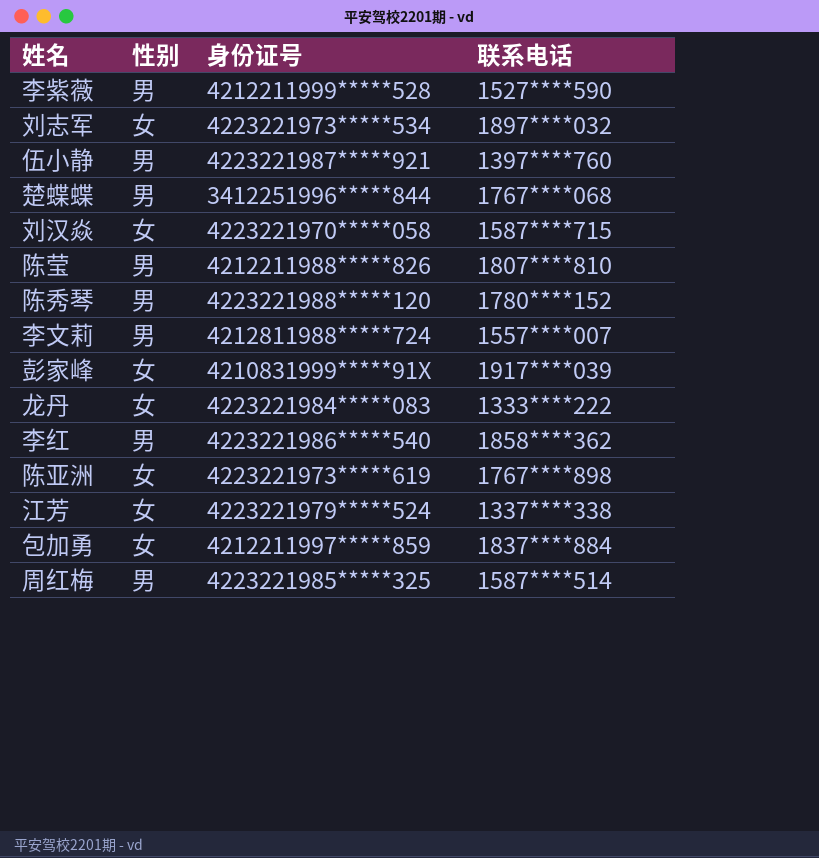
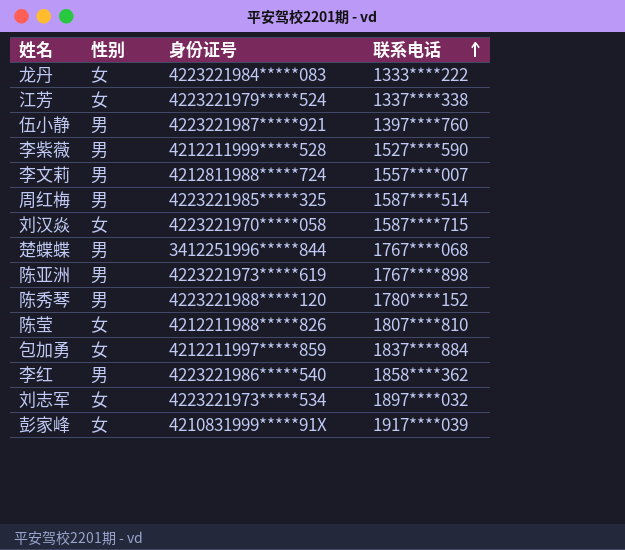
row order: none -> 联系电话 ascending
陈亚洲 | 性别: 女 -> 男
陈莹 | 性别: 男 -> 女

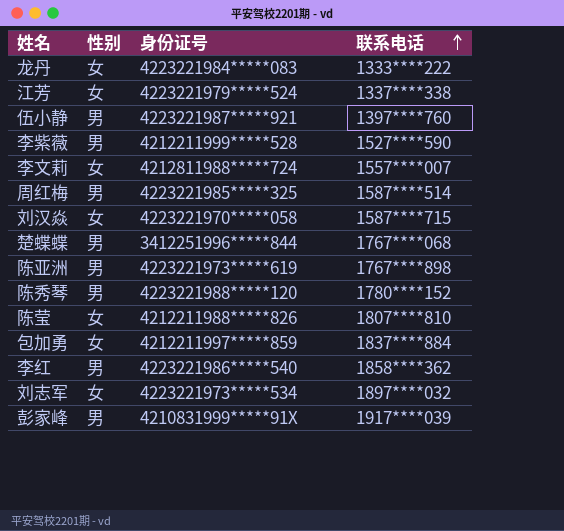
李文莉 | 性别: 男 -> 女
彭家峰 | 性别: 女 -> 男

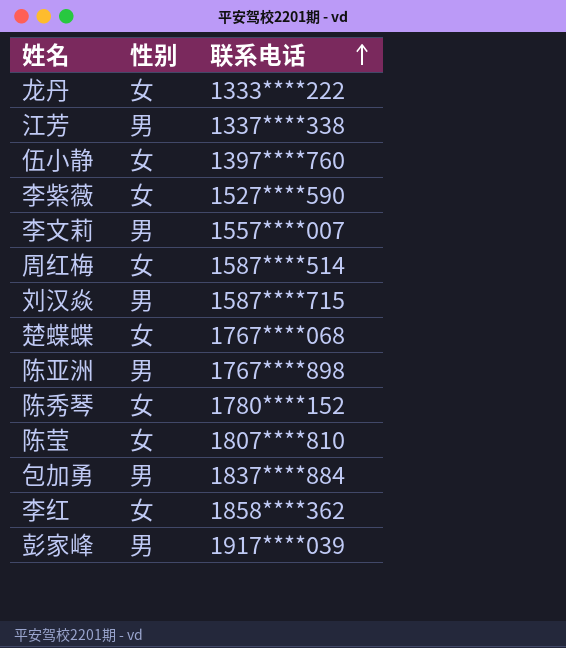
column 身份证号 | position: 3 -> none
row 刘志军: 女 | 4223221973*****534 | 1897****032 -> none
江芳 | 性别: 女 -> 男
伍小静 | 性别: 男 -> 女
李紫薇 | 性别: 男 -> 女
李文莉 | 性别: 女 -> 男
周红梅 | 性别: 男 -> 女
刘汉焱 | 性别: 女 -> 男
楚蝶蝶 | 性别: 男 -> 女
陈秀琴 | 性别: 男 -> 女
包加勇 | 性别: 女 -> 男
李红 | 性别: 男 -> 女

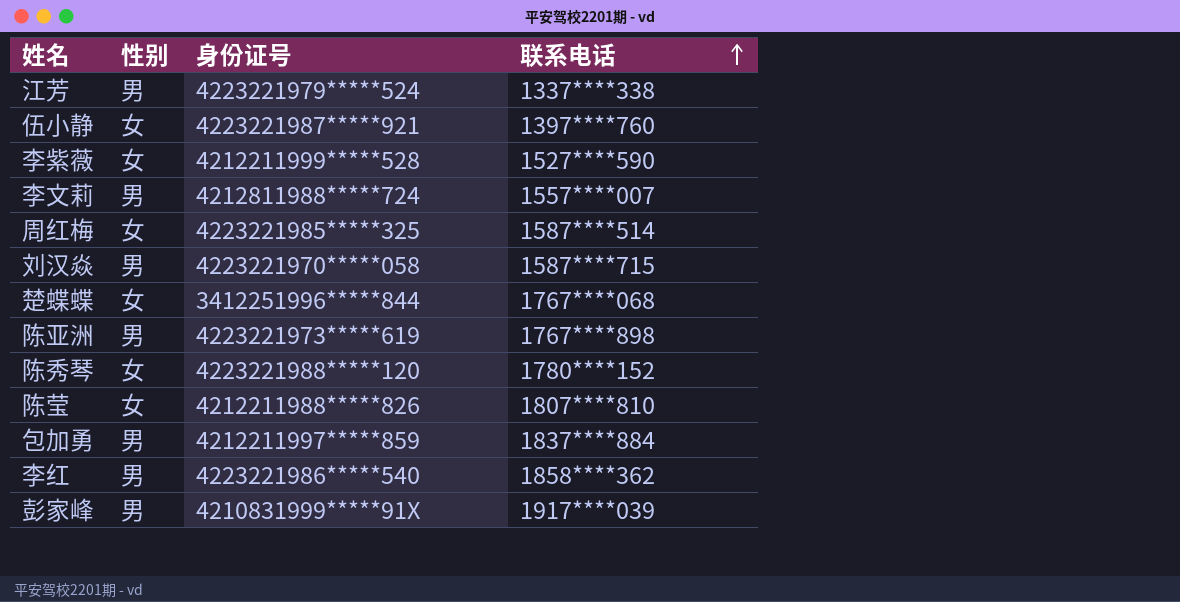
column 身份证号 | position: none -> 3
row 龙丹: 女 | 1333****222 -> none
李红 | 性别: 女 -> 男

